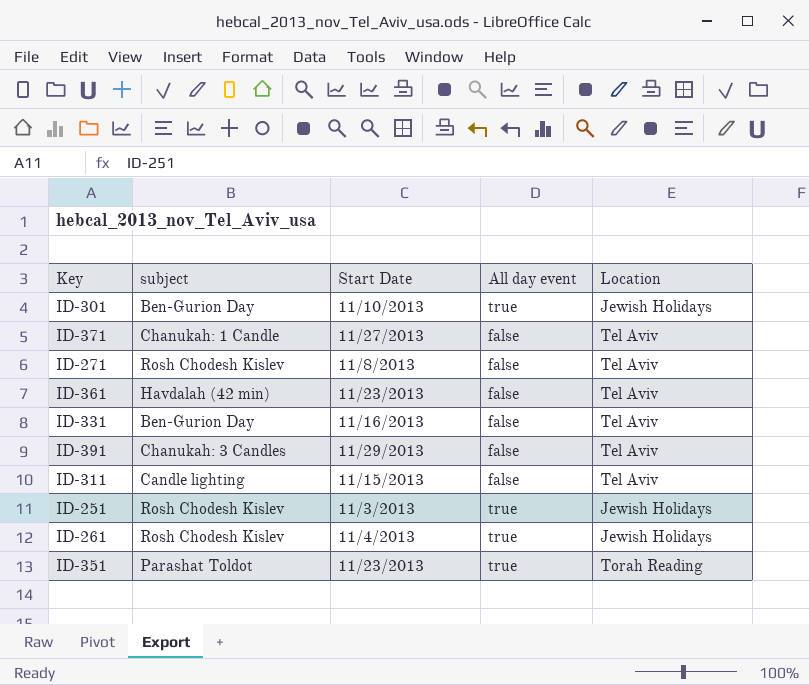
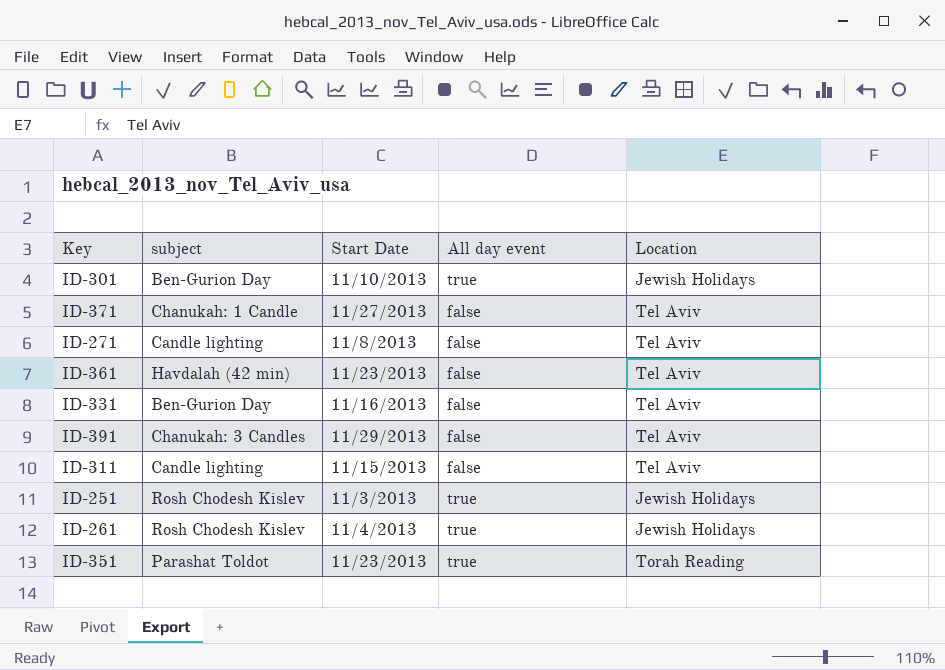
ID-271 | subject: Rosh Chodesh Kislev -> Candle lighting

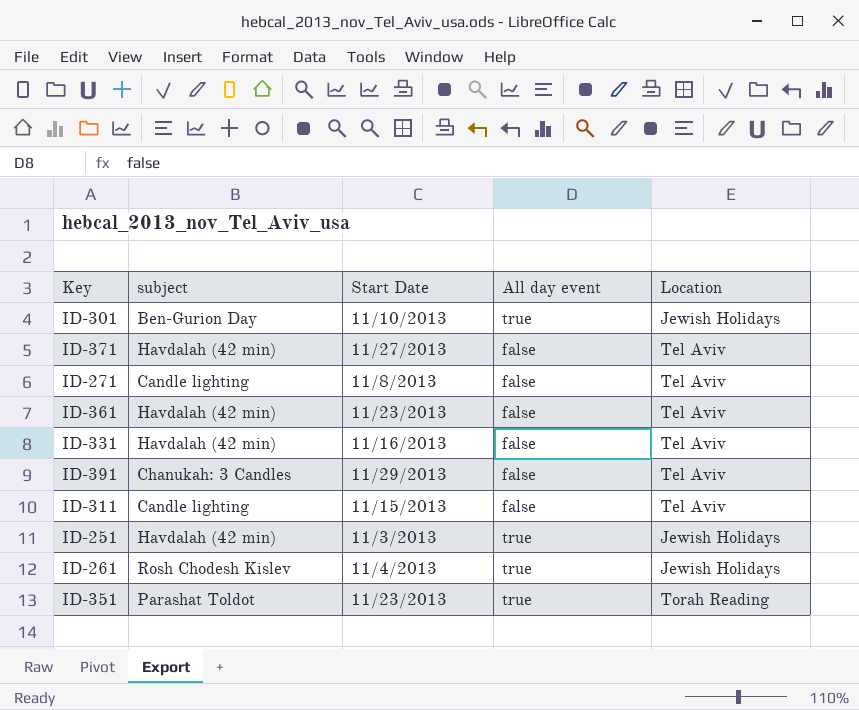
ID-371 | subject: Chanukah: 1 Candle -> Havdalah (42 min)
ID-331 | subject: Ben-Gurion Day -> Havdalah (42 min)
ID-251 | subject: Rosh Chodesh Kislev -> Havdalah (42 min)

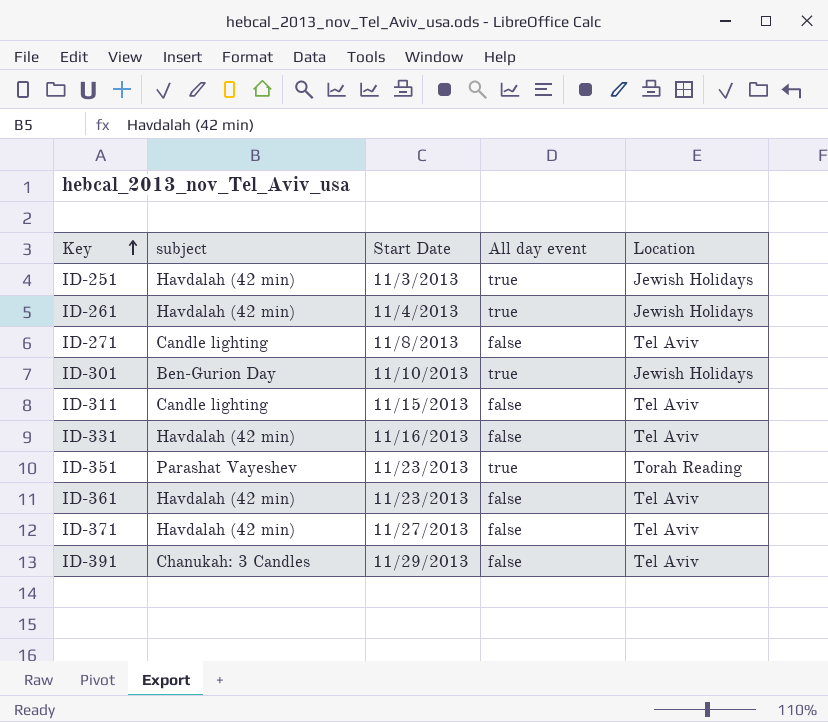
row order: none -> Key ascending
ID-261 | subject: Rosh Chodesh Kislev -> Havdalah (42 min)
ID-351 | subject: Parashat Toldot -> Parashat Vayeshev

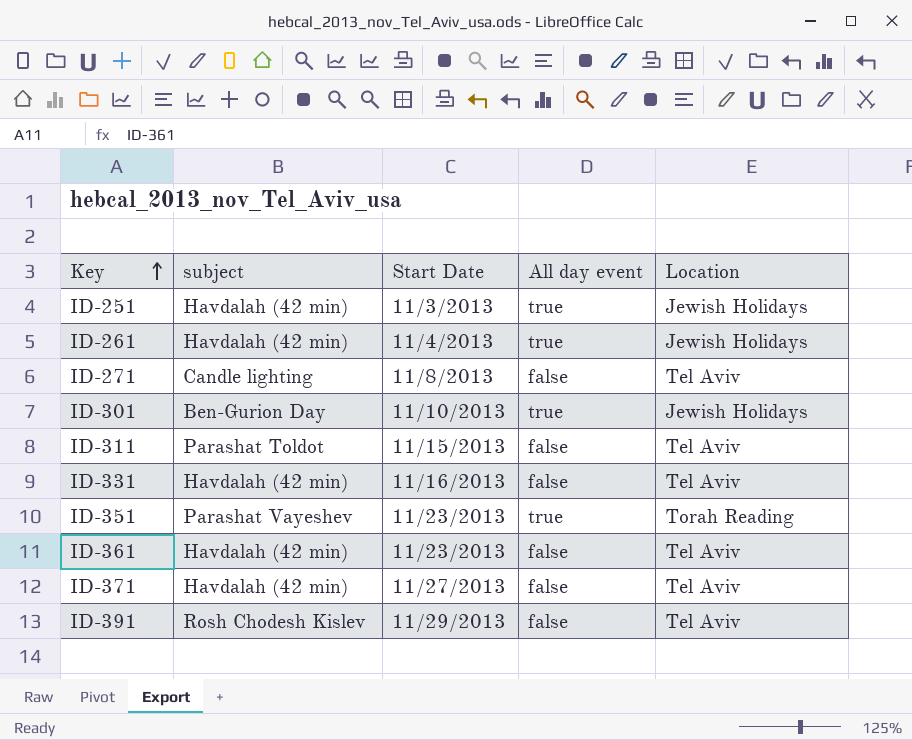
ID-311 | subject: Candle lighting -> Parashat Toldot
ID-391 | subject: Chanukah: 3 Candles -> Rosh Chodesh Kislev

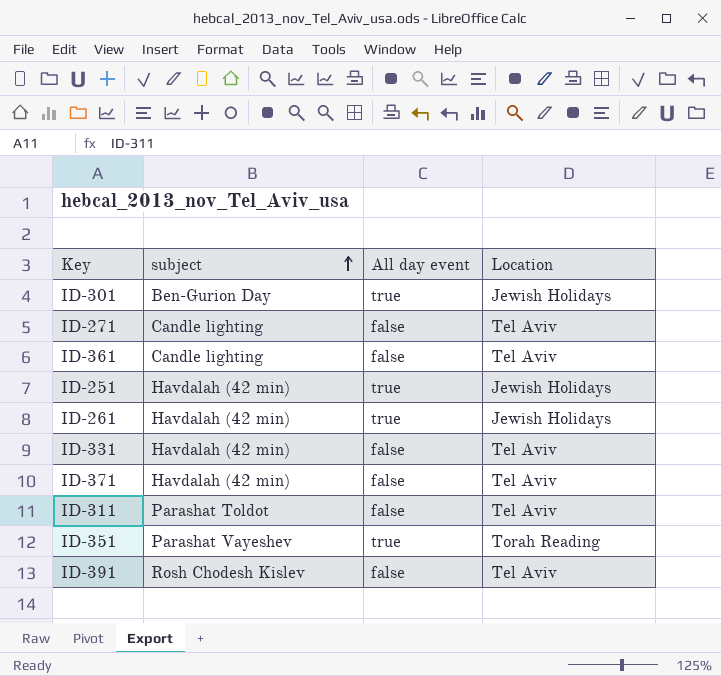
row order: Key ascending -> subject ascending
column Start Date | position: 3 -> none
ID-361 | subject: Havdalah (42 min) -> Candle lighting

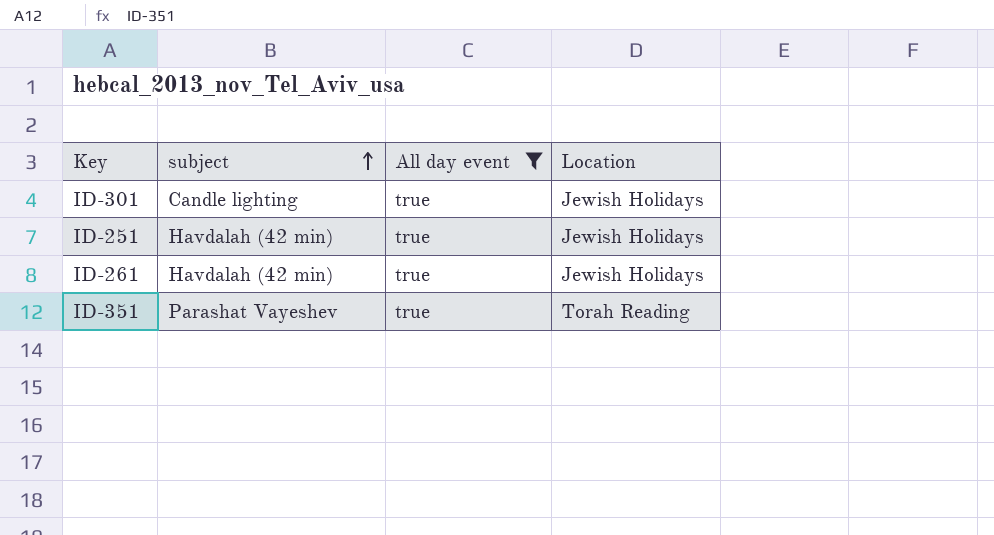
filter: none -> All day event = true
ID-301 | subject: Ben-Gurion Day -> Candle lighting

